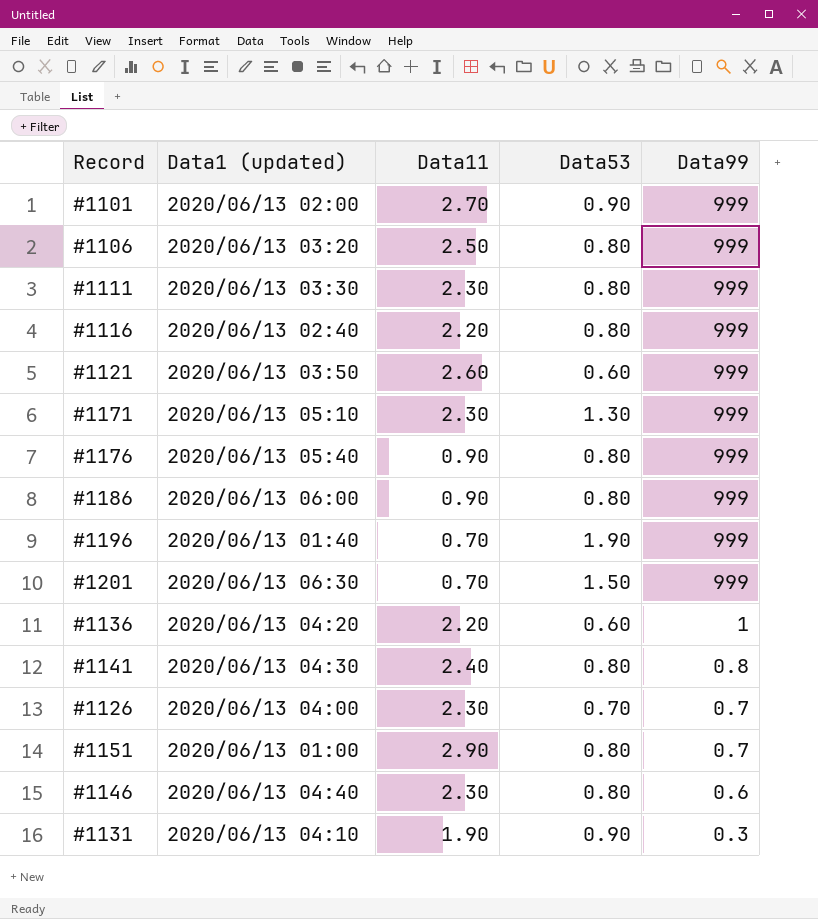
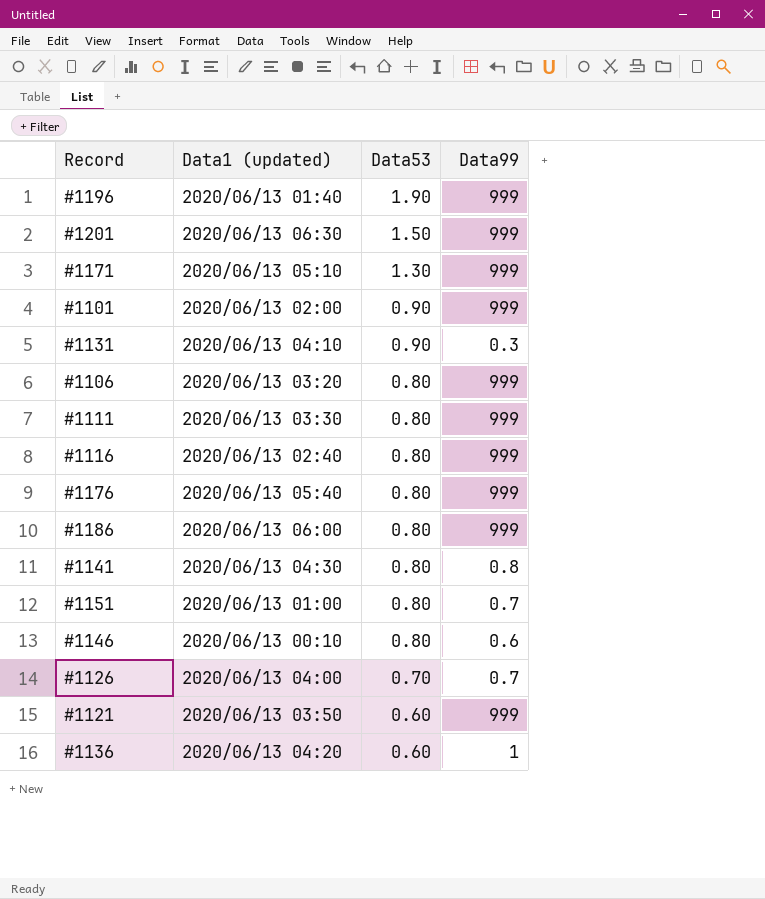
row order: Data99 descending -> Data53 descending
column Data11 | position: 3 -> none
#1146 | Data1 (updated): 2020/06/13 04:40 -> 2020/06/13 00:10

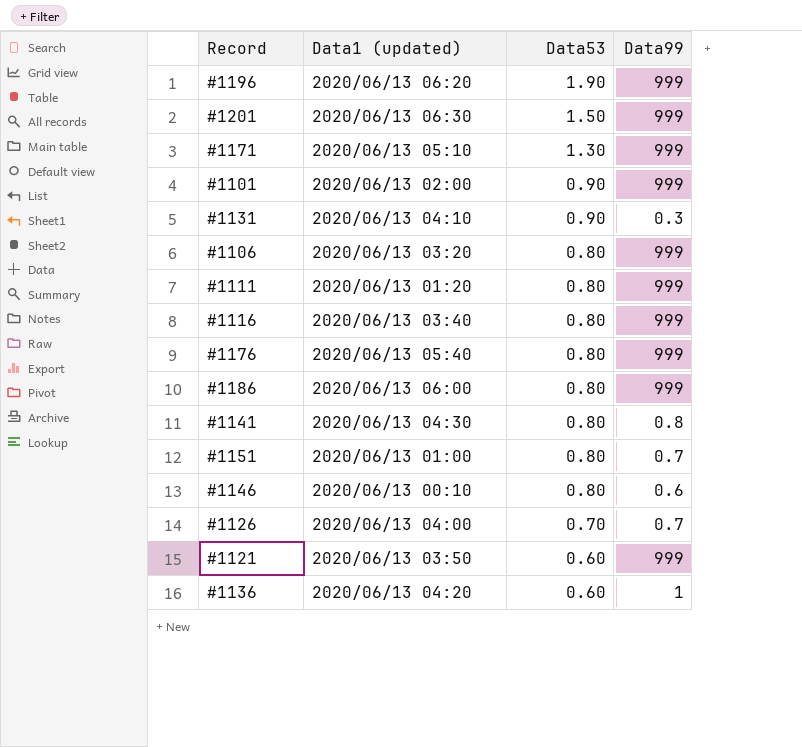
#1196 | Data1 (updated): 2020/06/13 01:40 -> 2020/06/13 06:20
#1111 | Data1 (updated): 2020/06/13 03:30 -> 2020/06/13 01:20
#1116 | Data1 (updated): 2020/06/13 02:40 -> 2020/06/13 03:40

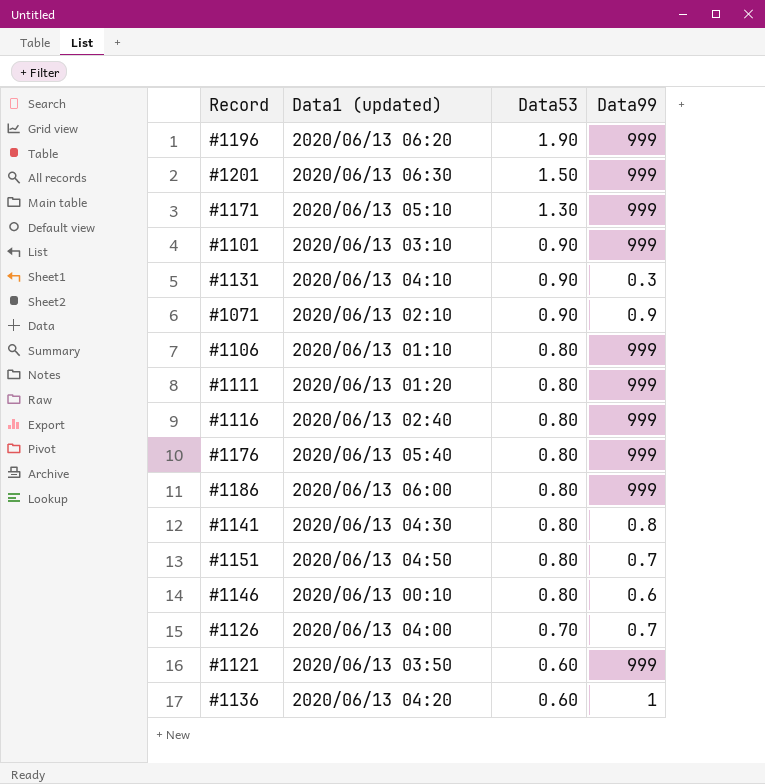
#1101 | Data1 (updated): 2020/06/13 02:00 -> 2020/06/13 03:10
row #1071: none -> 2020/06/13 02:10 | 0.90 | 0.9
#1106 | Data1 (updated): 2020/06/13 03:20 -> 2020/06/13 01:10
#1116 | Data1 (updated): 2020/06/13 03:40 -> 2020/06/13 02:40
#1151 | Data1 (updated): 2020/06/13 01:00 -> 2020/06/13 04:50

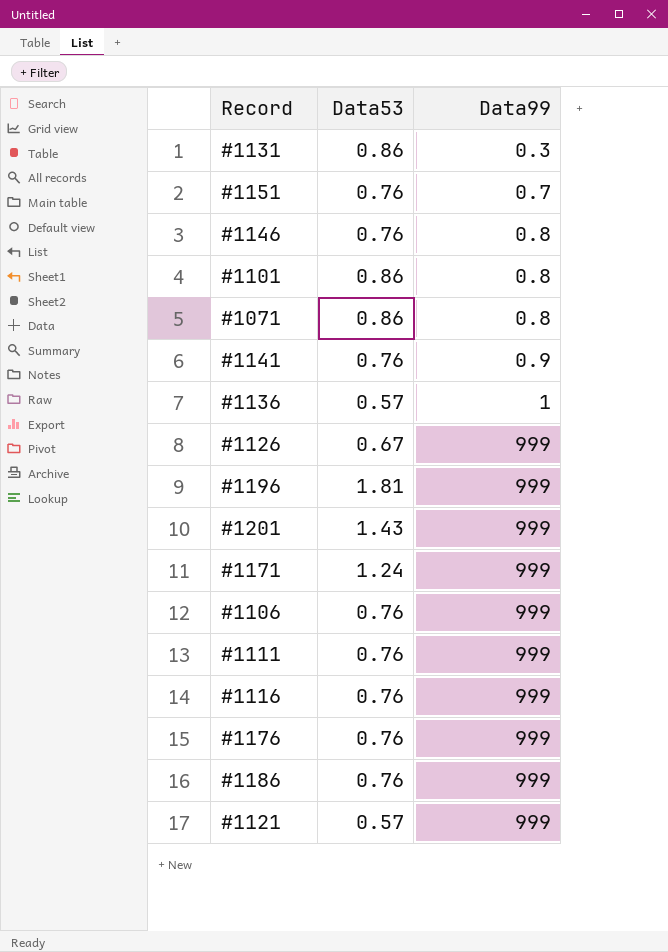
row order: Data53 descending -> Data99 ascending
column Data1 (updated) | position: 2 -> none
#1131 | Data53: 0.90 -> 0.86
#1151 | Data53: 0.80 -> 0.76
#1146 | Data53: 0.80 -> 0.76
#1146 | Data99: 0.6 -> 0.8
#1101 | Data53: 0.90 -> 0.86
#1101 | Data99: 999 -> 0.8
#1071 | Data53: 0.90 -> 0.86
#1071 | Data99: 0.9 -> 0.8
#1141 | Data53: 0.80 -> 0.76
#1141 | Data99: 0.8 -> 0.9
#1136 | Data53: 0.60 -> 0.57
#1126 | Data53: 0.70 -> 0.67
#1126 | Data99: 0.7 -> 999
#1196 | Data53: 1.90 -> 1.81
#1201 | Data53: 1.50 -> 1.43
#1171 | Data53: 1.30 -> 1.24
#1106 | Data53: 0.80 -> 0.76
#1111 | Data53: 0.80 -> 0.76
#1116 | Data53: 0.80 -> 0.76
#1176 | Data53: 0.80 -> 0.76
#1186 | Data53: 0.80 -> 0.76
#1121 | Data53: 0.60 -> 0.57

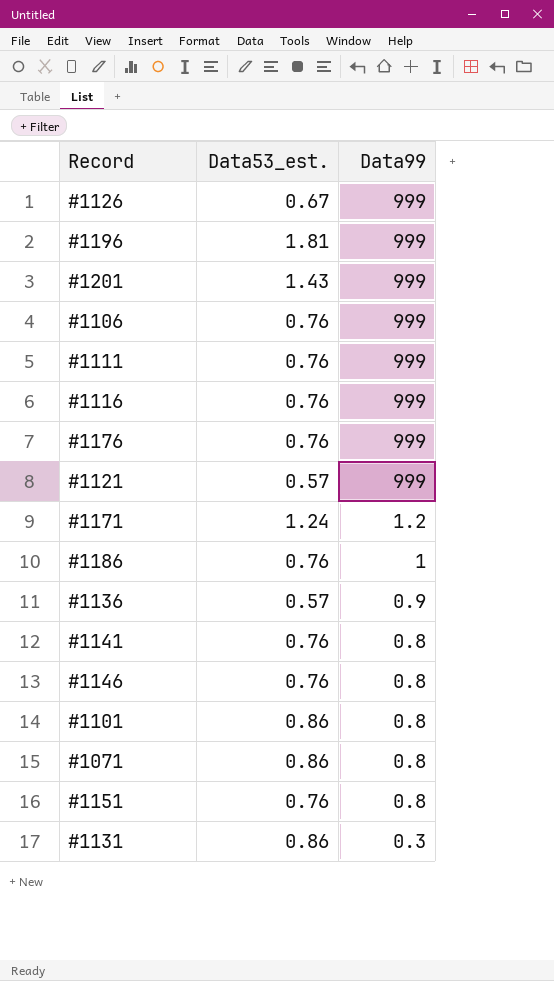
row order: Data99 ascending -> Data99 descending
column name: Data53 -> Data53_est.
#1171 | Data99: 999 -> 1.2
#1186 | Data99: 999 -> 1
#1136 | Data99: 1 -> 0.9
#1141 | Data99: 0.9 -> 0.8
#1151 | Data99: 0.7 -> 0.8

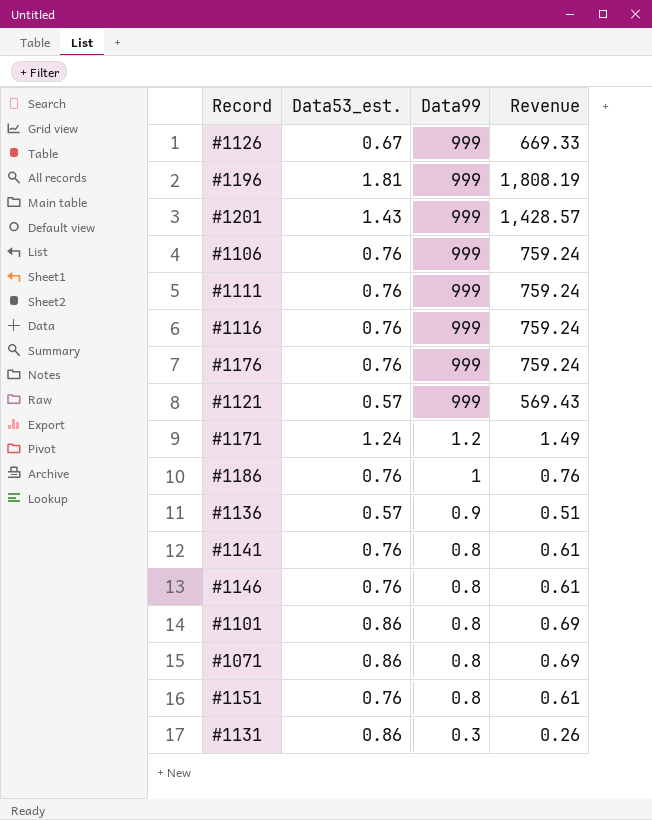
column Revenue | formula: none -> [Data53_est.] * [Data99]

